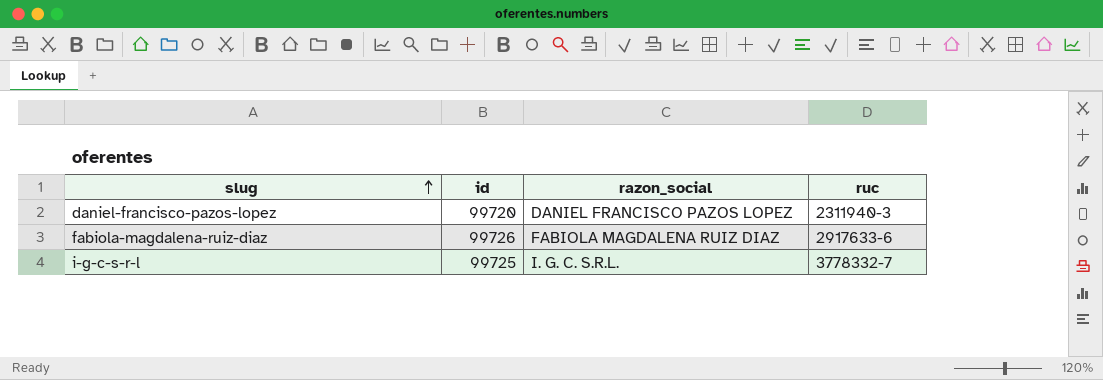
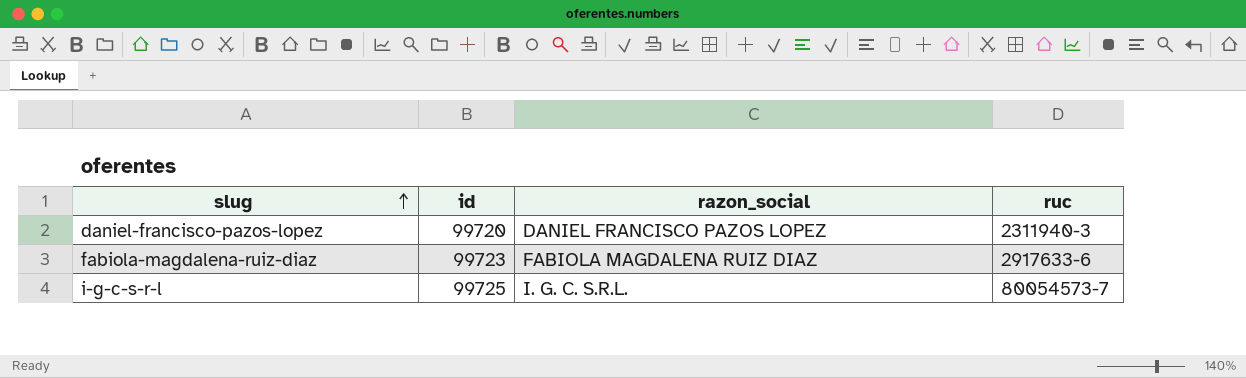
fabiola-magdalena-ruiz-diaz | id: 99726 -> 99723
i-g-c-s-r-l | ruc: 3778332-7 -> 80054573-7

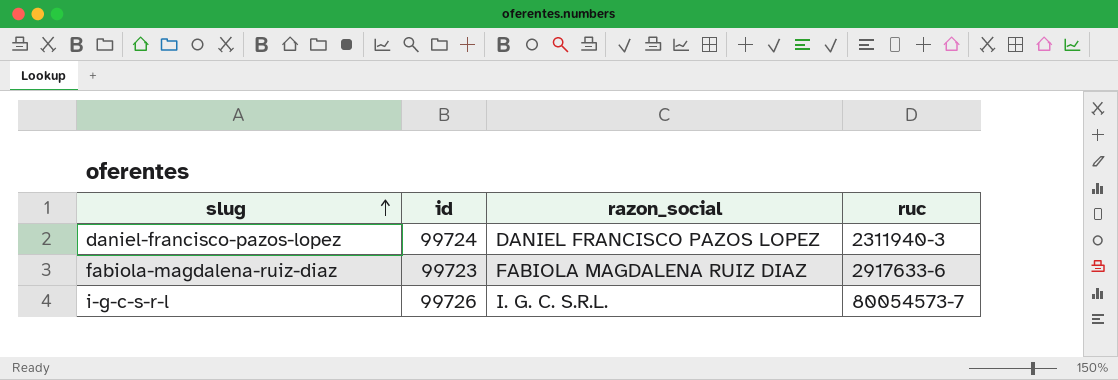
daniel-francisco-pazos-lopez | id: 99720 -> 99724
i-g-c-s-r-l | id: 99725 -> 99726

